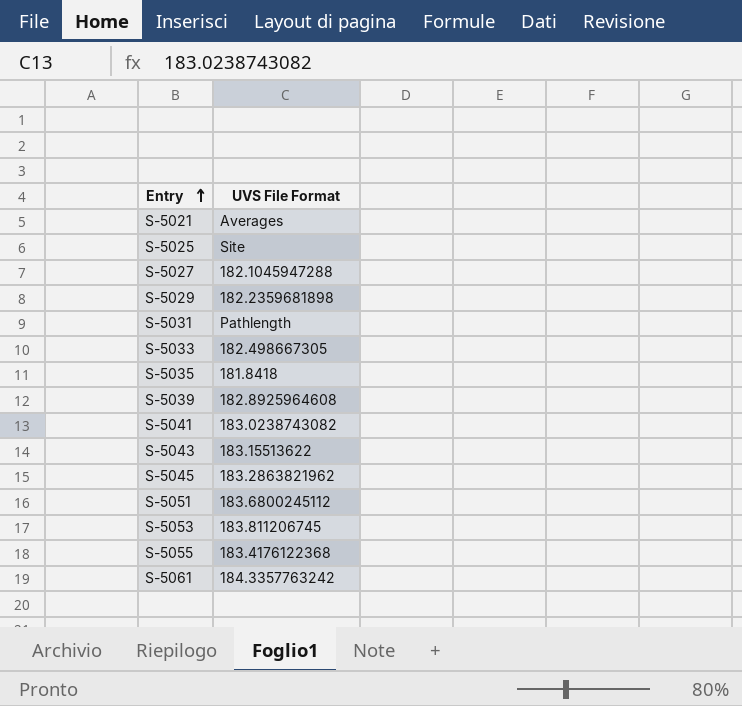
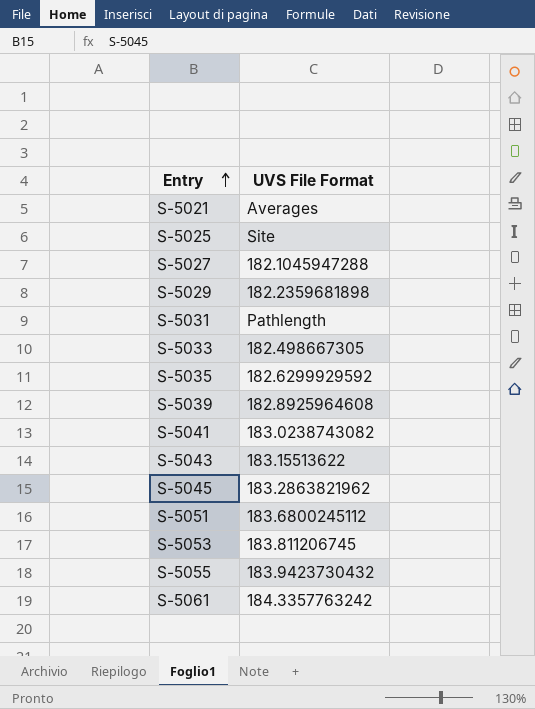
S-5035 | UVS File Format: 181.8418 -> 182.6299929592
S-5055 | UVS File Format: 183.4176122368 -> 183.9423730432

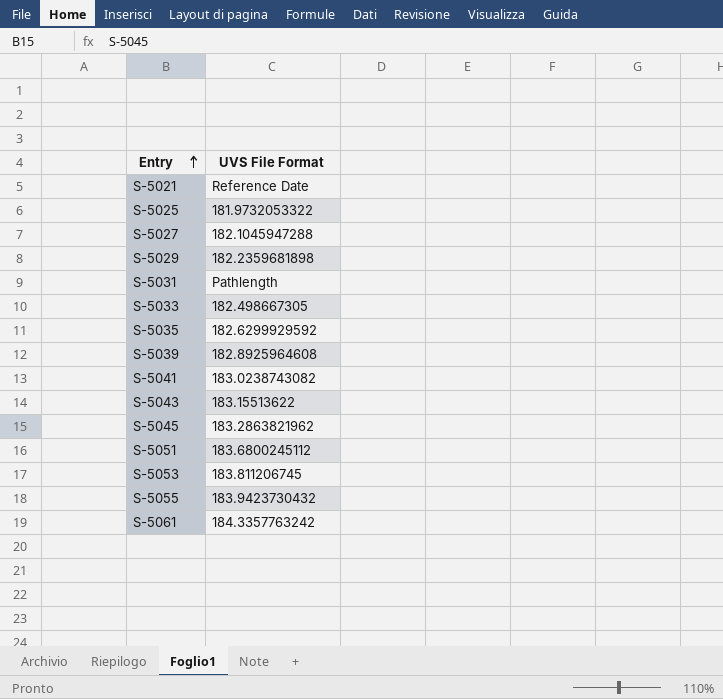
S-5021 | UVS File Format: Averages -> Reference Date
S-5025 | UVS File Format: Site -> 181.9732053322

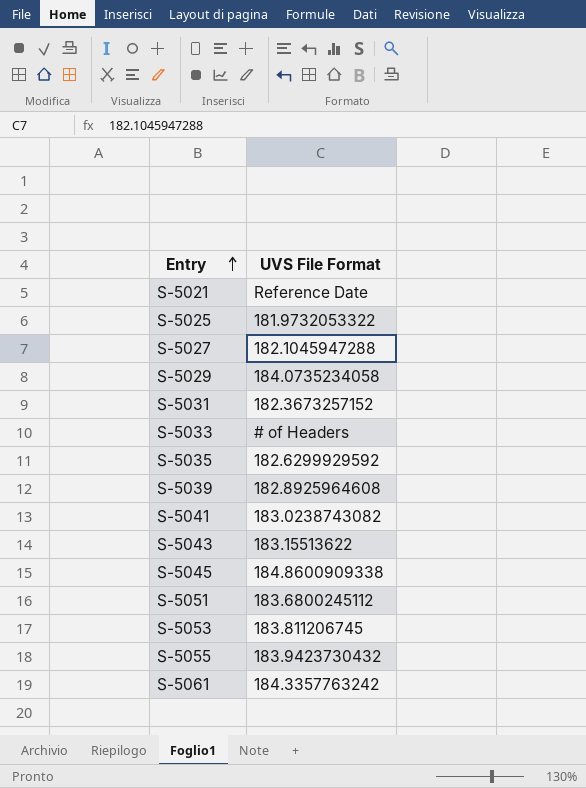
S-5029 | UVS File Format: 182.2359681898 -> 184.0735234058
S-5031 | UVS File Format: Pathlength -> 182.3673257152
S-5033 | UVS File Format: 182.498667305 -> # of Headers
S-5045 | UVS File Format: 183.2863821962 -> 184.8600909338

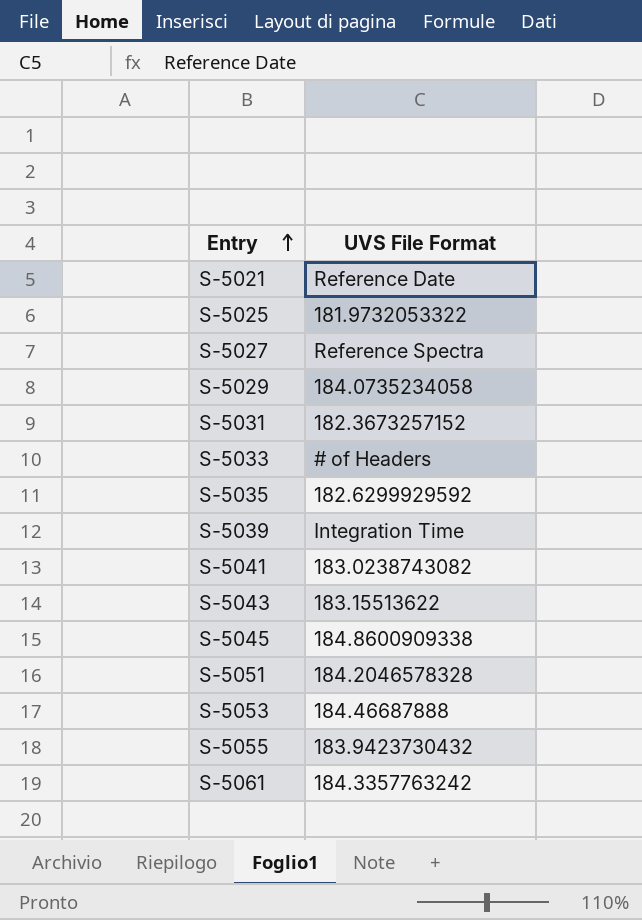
S-5027 | UVS File Format: 182.1045947288 -> Reference Spectra
S-5039 | UVS File Format: 182.8925964608 -> Integration Time
S-5051 | UVS File Format: 183.6800245112 -> 184.2046578328
S-5053 | UVS File Format: 183.811206745 -> 184.46687888

